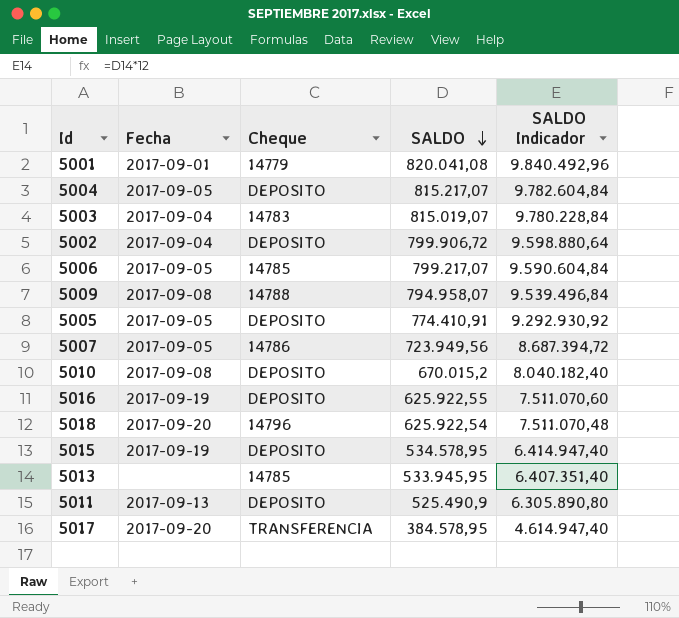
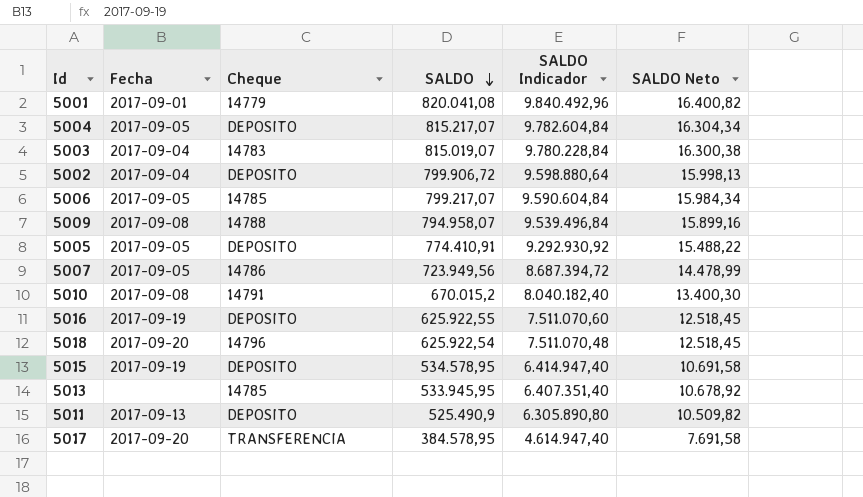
column SALDO Neto | formula: none -> [SALDO] * 0,02
5010 | Cheque: DEPOSITO -> 14791

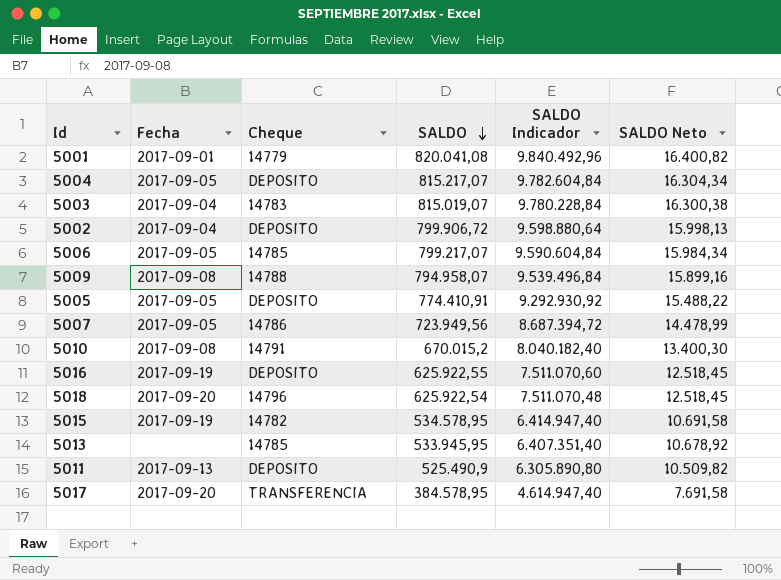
5015 | Cheque: DEPOSITO -> 14782

